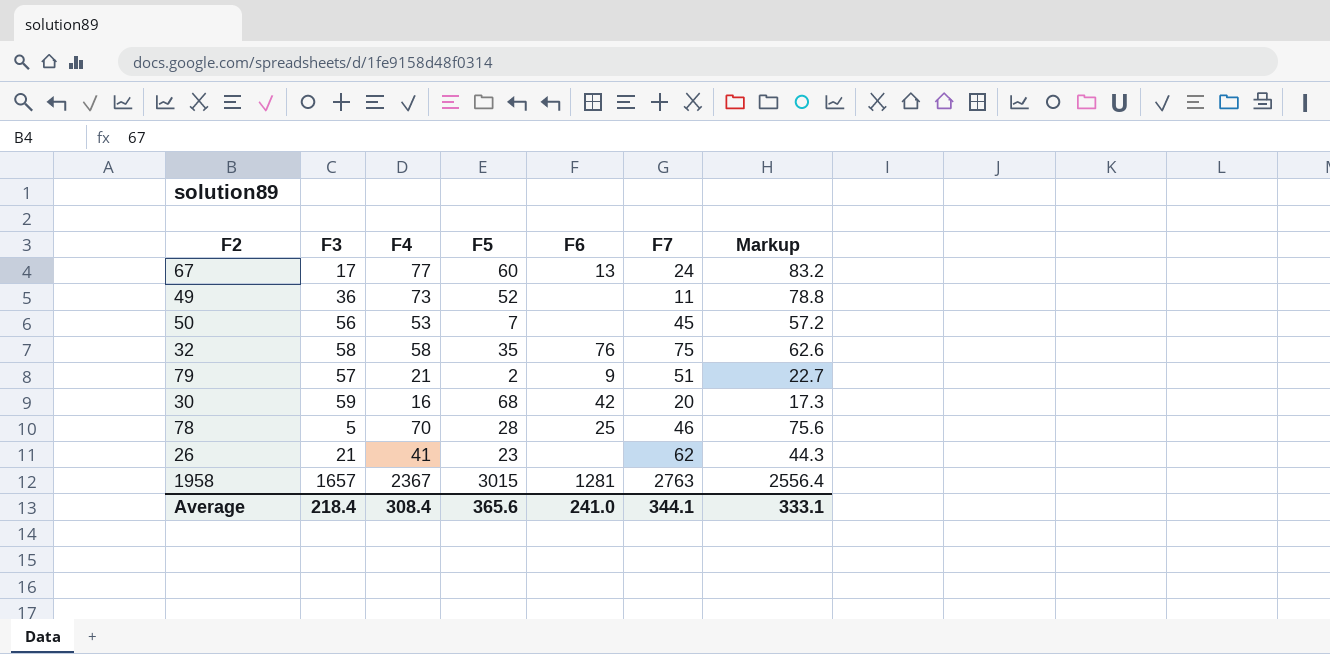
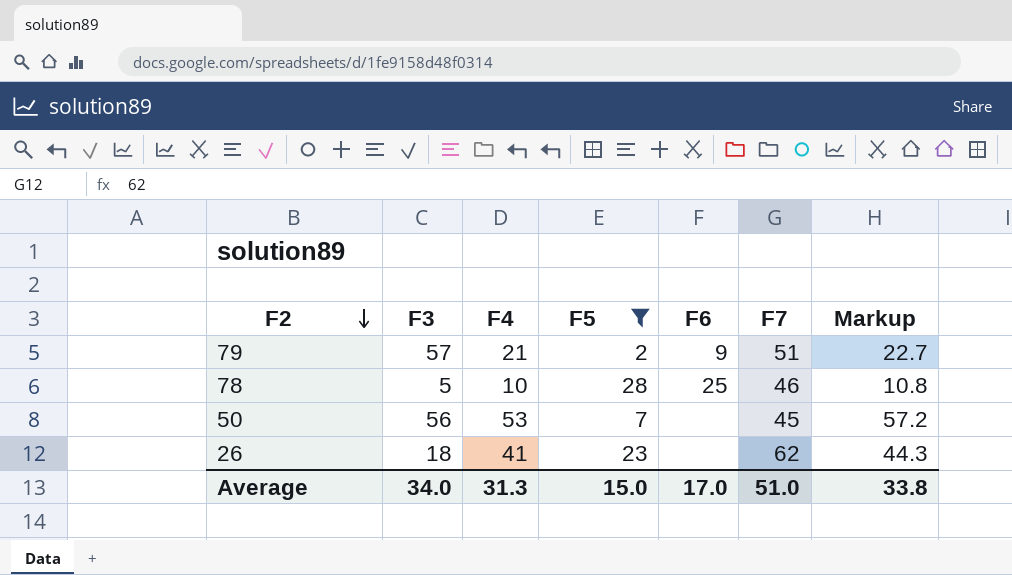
filter: none -> F5 <= 28
row order: none -> F2 descending
78 | F4: 70 -> 10
78 | Markup: 75.6 -> 10.8
26 | F3: 21 -> 18
Average | F3: 218.4 -> 34.0
Average | F4: 308.4 -> 31.3
Average | F5: 365.6 -> 15.0
Average | F6: 241.0 -> 17.0
Average | F7: 344.1 -> 51.0
Average | Markup: 333.1 -> 33.8

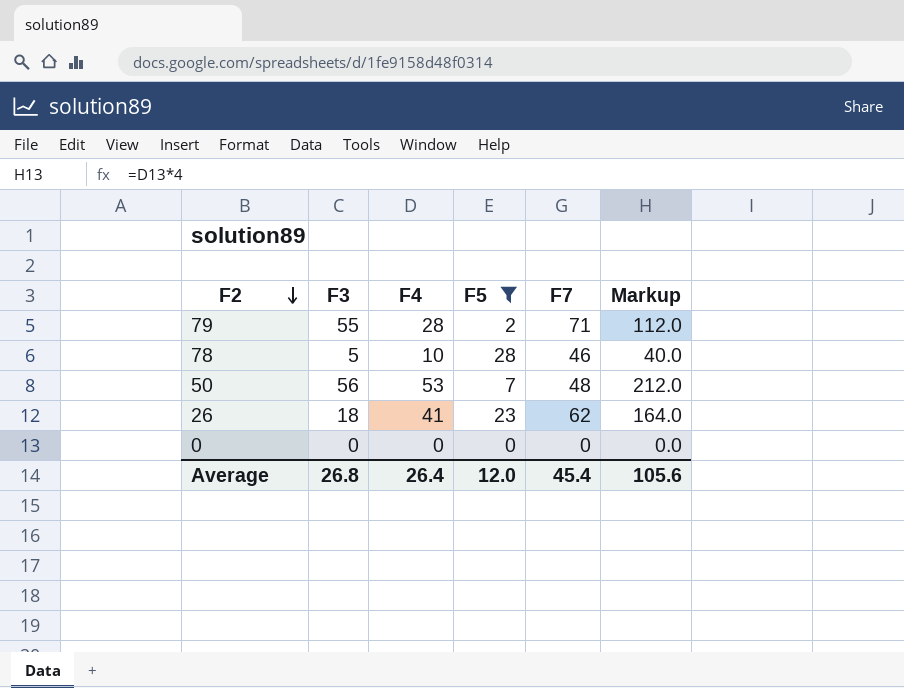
column F6 | position: 5 -> none
column Markup | formula: [F4] * 1.08 -> [F4] * 4
79 | F3: 57 -> 55
79 | F4: 21 -> 28
79 | F7: 51 -> 71
50 | F7: 45 -> 48
row 0: none -> 0 | 0 | 0 | 0 | 0.0
Average | F3: 34.0 -> 26.8
Average | F4: 31.3 -> 26.4
Average | F5: 15.0 -> 12.0
Average | F7: 51.0 -> 45.4
Average | Markup: 33.8 -> 105.6

